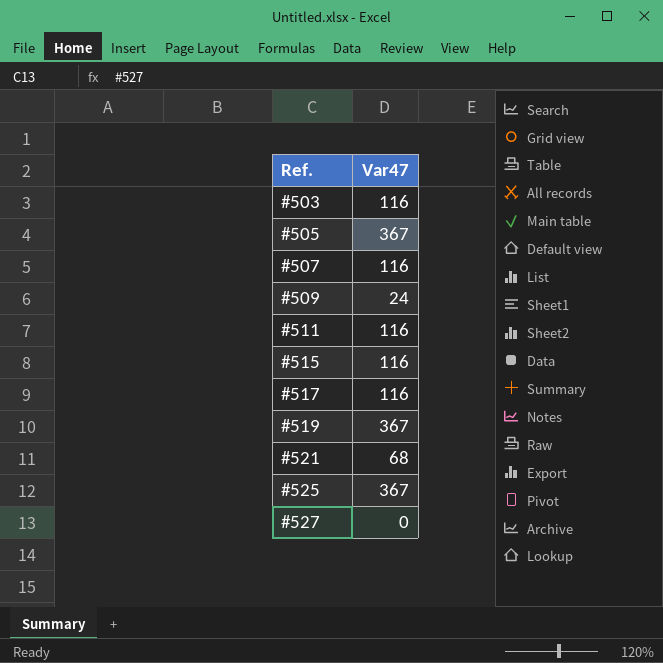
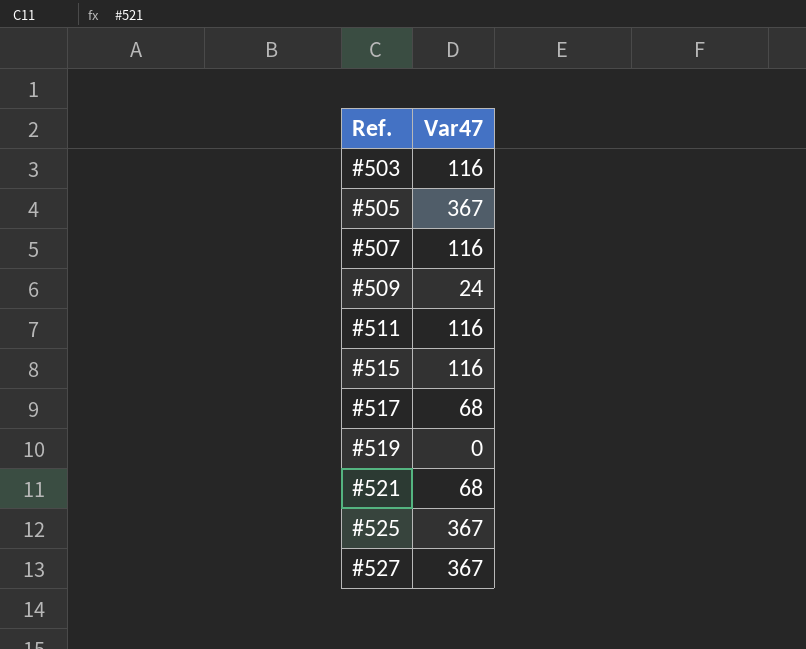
#517 | Var47: 116 -> 68
#519 | Var47: 367 -> 0
#527 | Var47: 0 -> 367

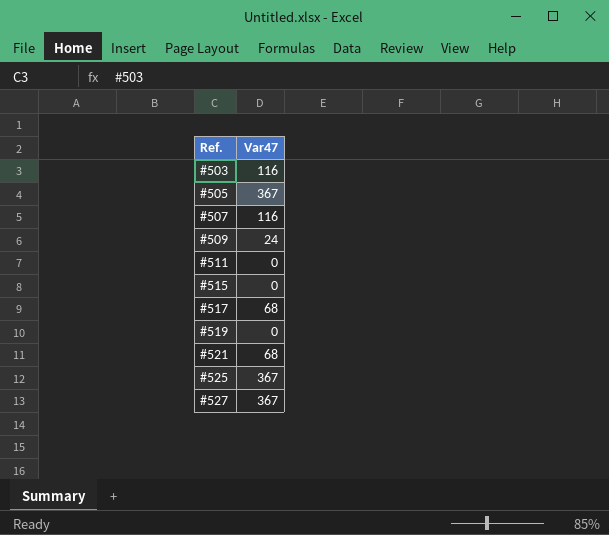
#511 | Var47: 116 -> 0
#515 | Var47: 116 -> 0

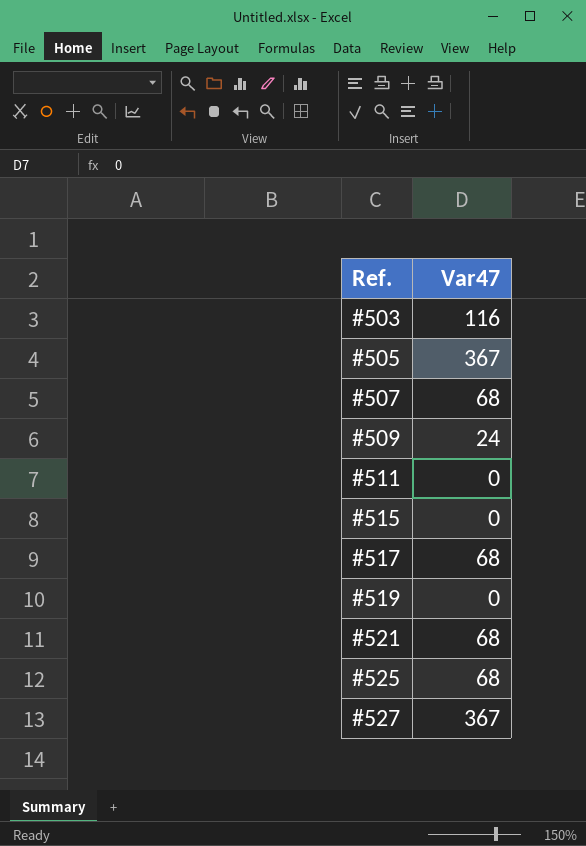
#507 | Var47: 116 -> 68
#525 | Var47: 367 -> 68

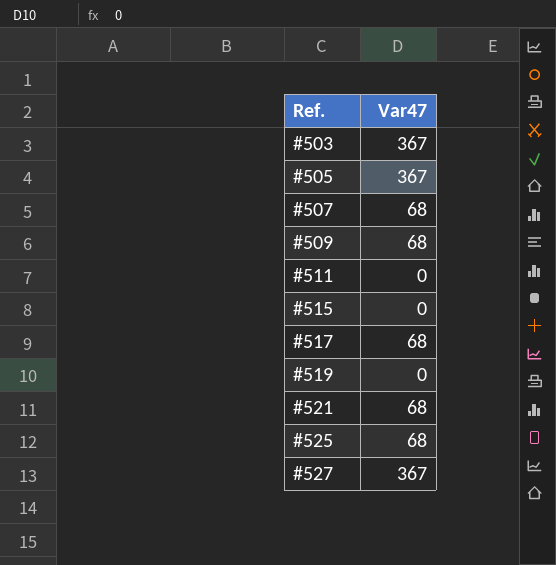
#503 | Var47: 116 -> 367
#509 | Var47: 24 -> 68

